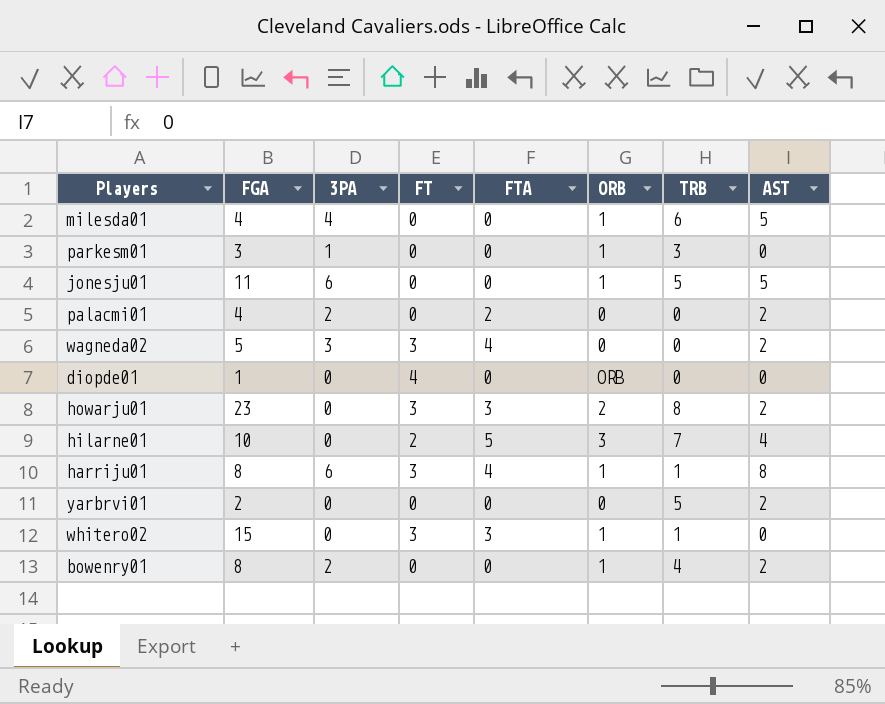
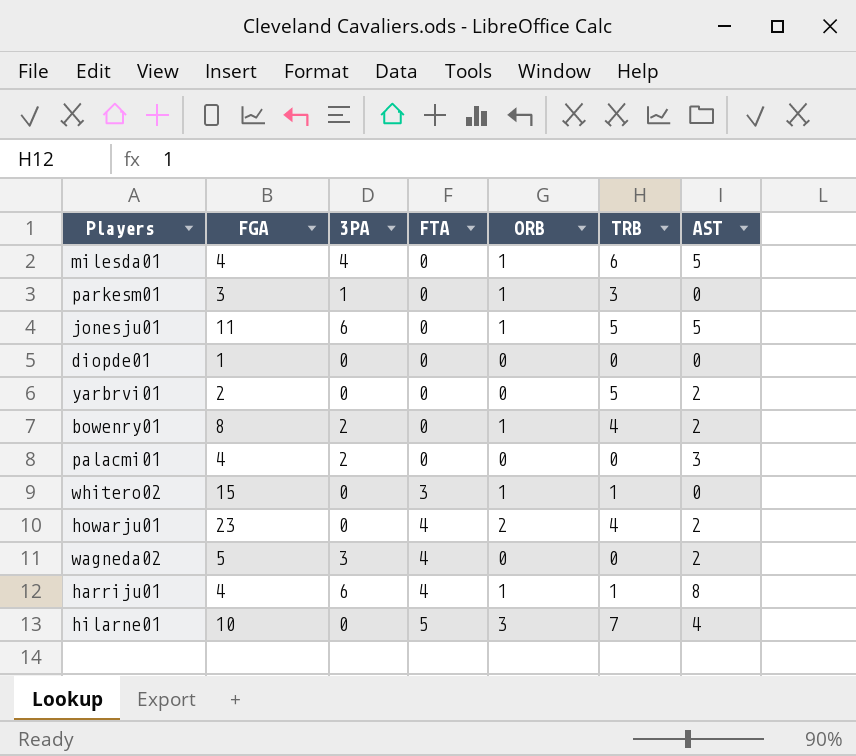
row order: none -> FTA ascending
column FT | position: 4 -> none
diopde01 | ORB: ORB -> 0
palacmi01 | FTA: 2 -> 0
palacmi01 | AST: 2 -> 3
howarju01 | FTA: 3 -> 4
howarju01 | TRB: 8 -> 4
harriju01 | FGA: 8 -> 4

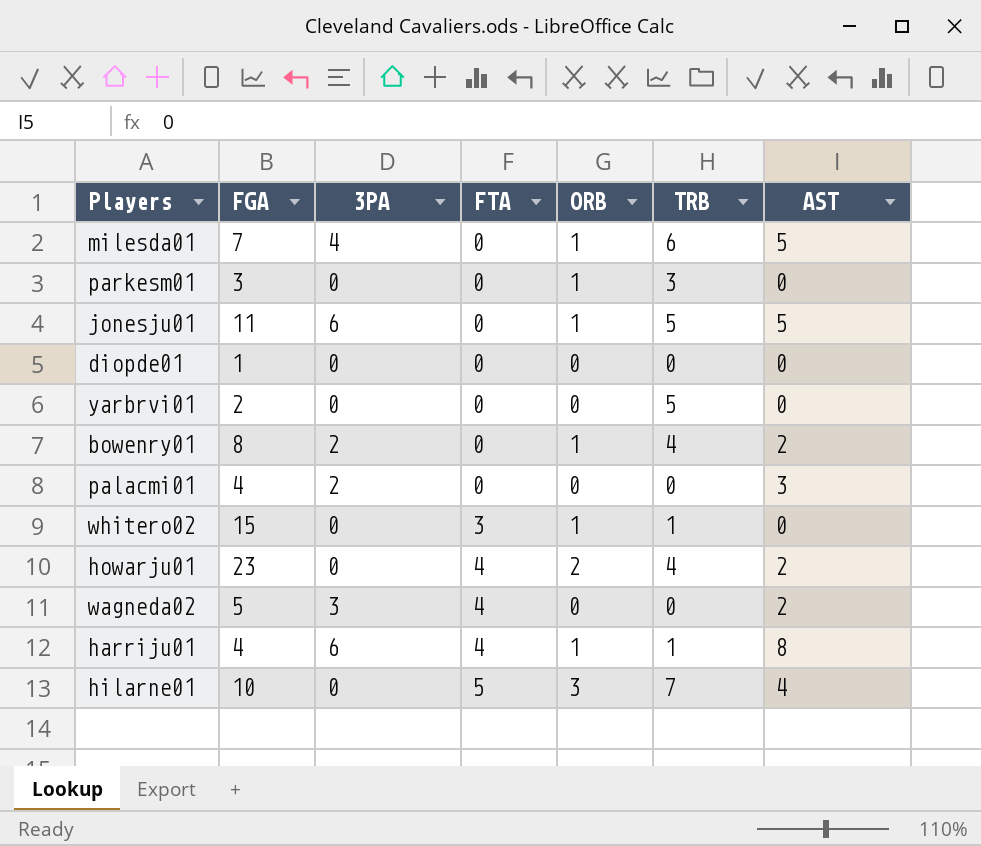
milesda01 | FGA: 4 -> 7
parkesm01 | 3PA: 1 -> 0
yarbrvi01 | AST: 2 -> 0

